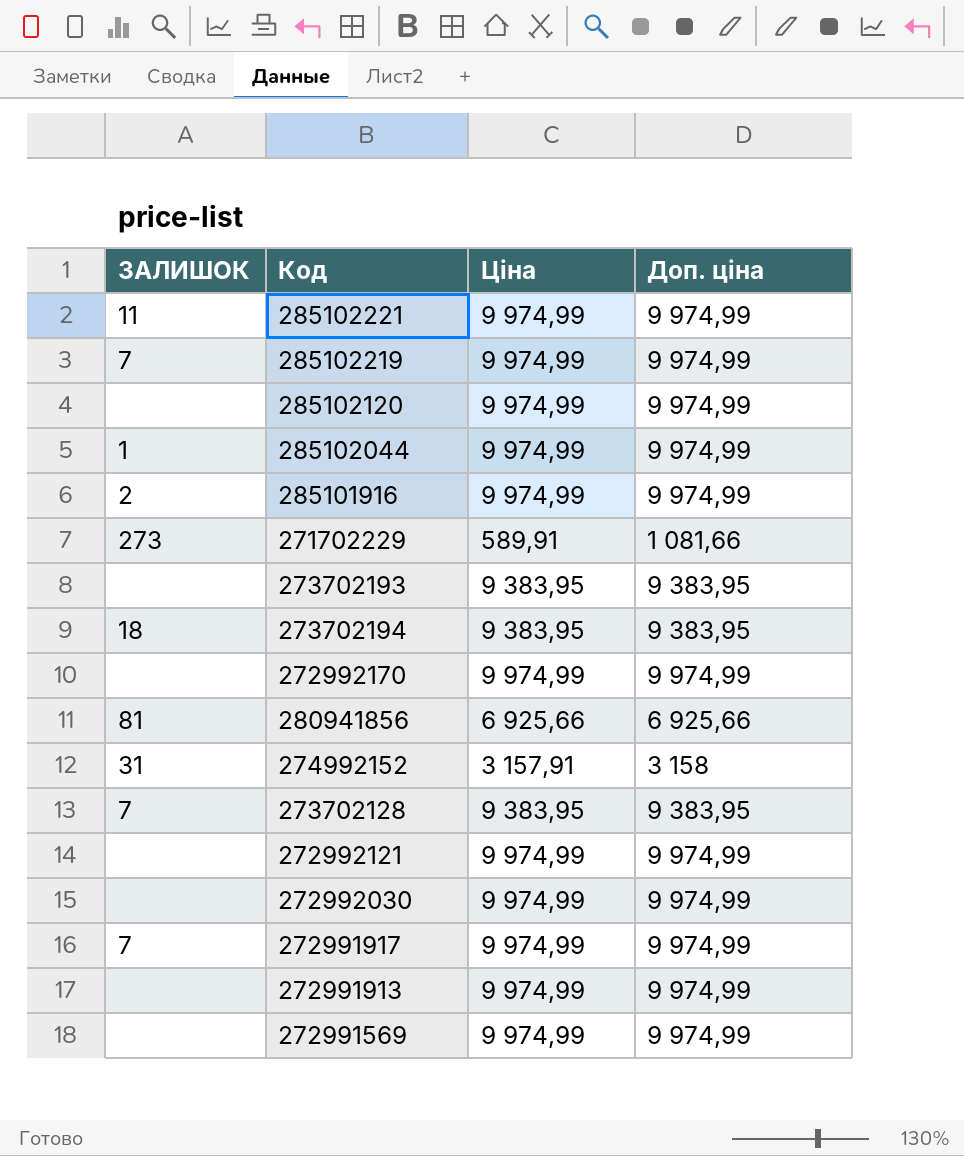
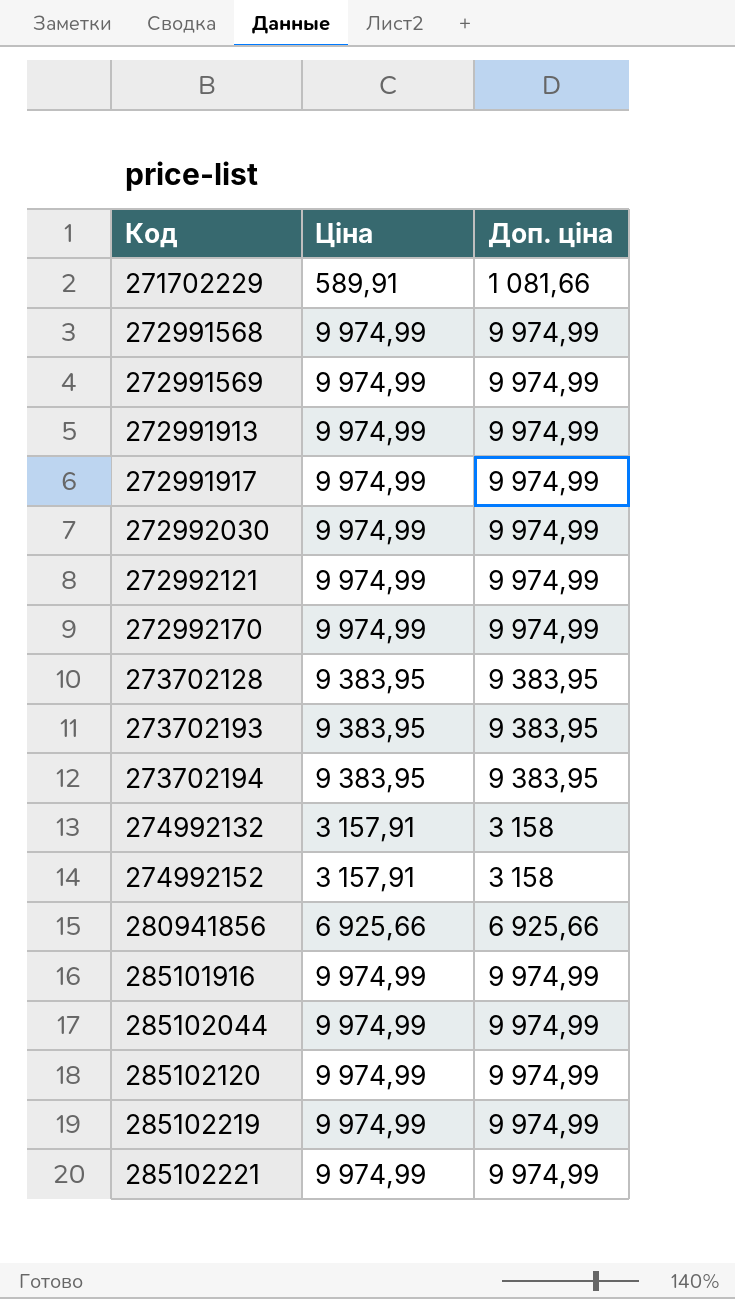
row order: none -> Код ascending
column ЗАЛИШОК | position: 1 -> none
row 272991568: none -> 9 974,99 | 9 974,99
row 274992132: none -> 3 157,91 | 3 158

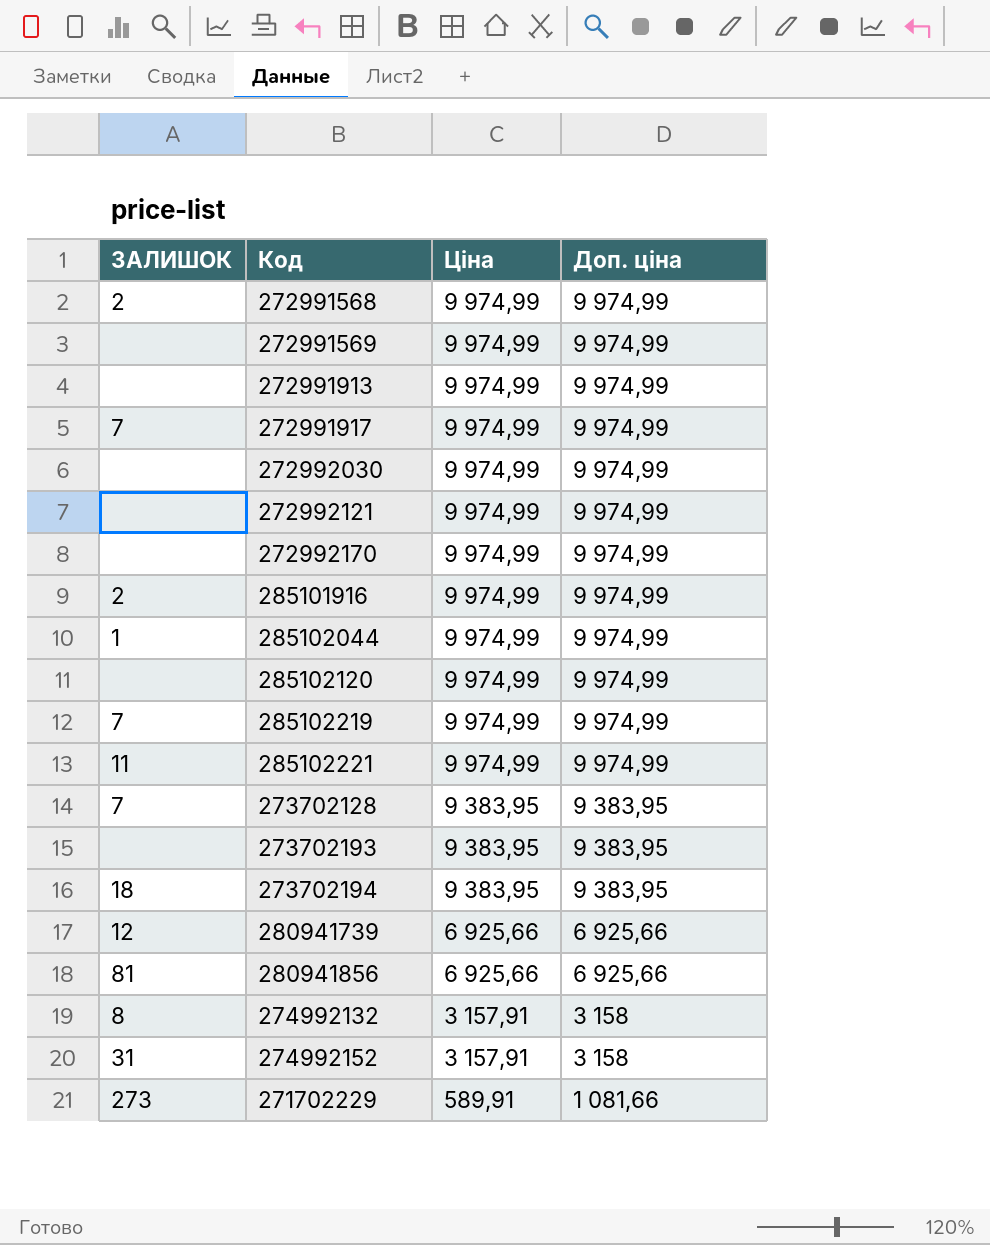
row order: Код ascending -> Ціна descending
column ЗАЛИШОК | position: none -> 1
row 280941739: none -> 12 | 6 925,66 | 6 925,66

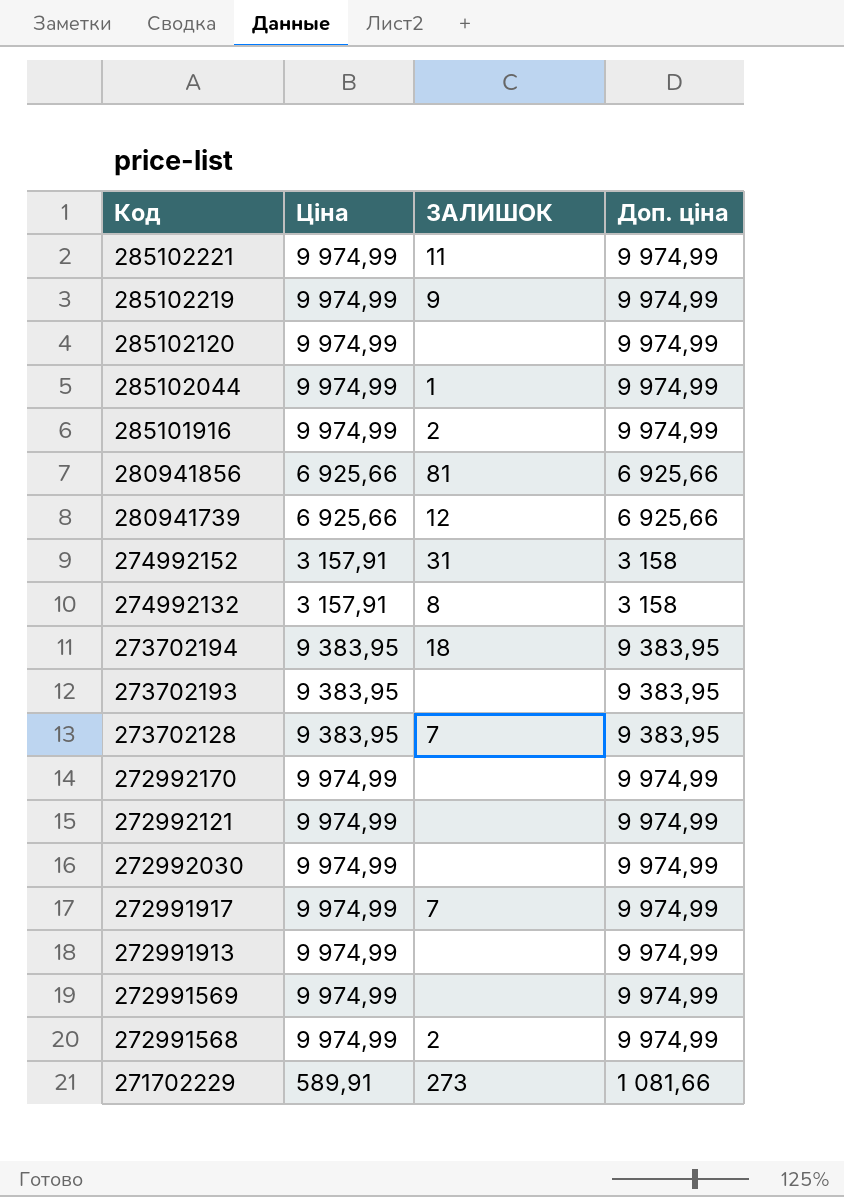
row order: Ціна descending -> Код descending
column ЗАЛИШОК | position: 1 -> 3
285102219 | ЗАЛИШОК: 7 -> 9

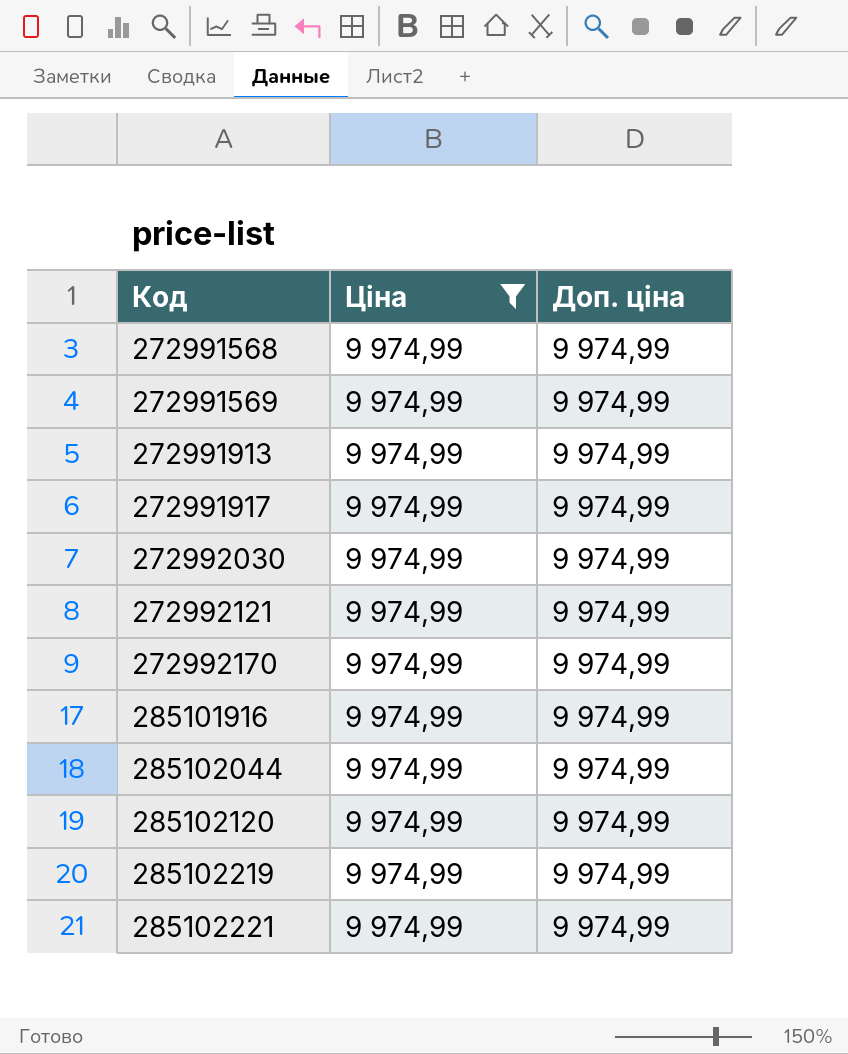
filter: none -> Ціна = 9 974,99
row order: Код descending -> Код ascending
column ЗАЛИШОК | position: 3 -> none

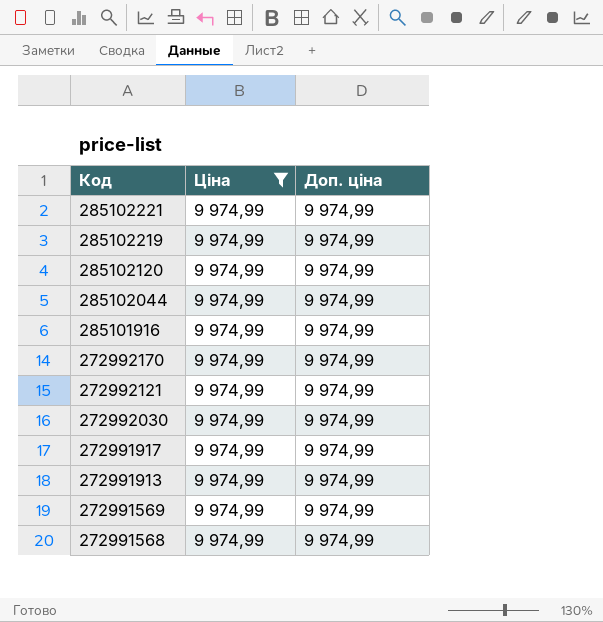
row order: Код ascending -> Код descending

